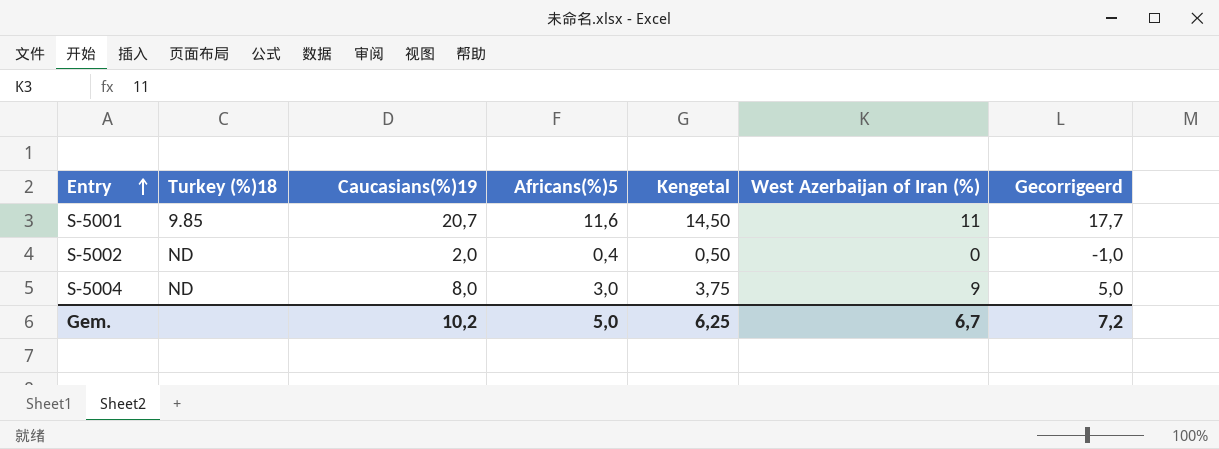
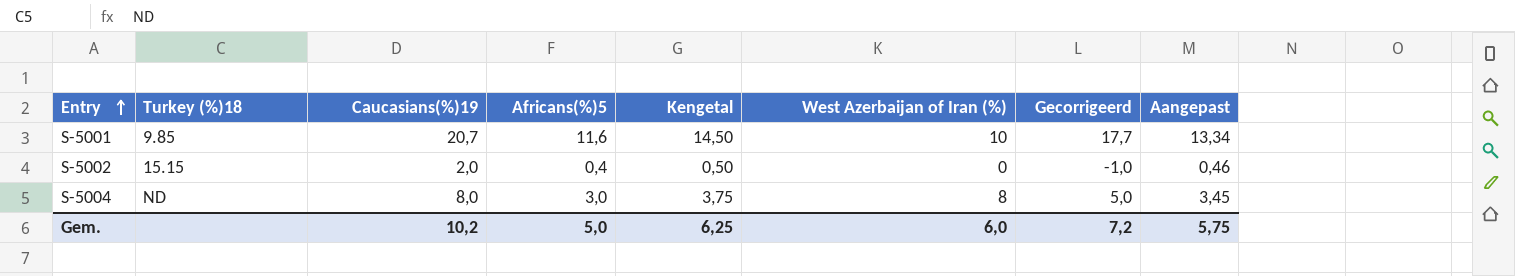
column Aangepast | formula: none -> [Africans(%)5] * 1,15
S-5001 | West Azerbaijan of Iran (%): 11 -> 10
S-5002 | Turkey (%)18: ND -> 15.15
S-5004 | West Azerbaijan of Iran (%): 9 -> 8
Gem. | West Azerbaijan of Iran (%): 6,7 -> 6,0

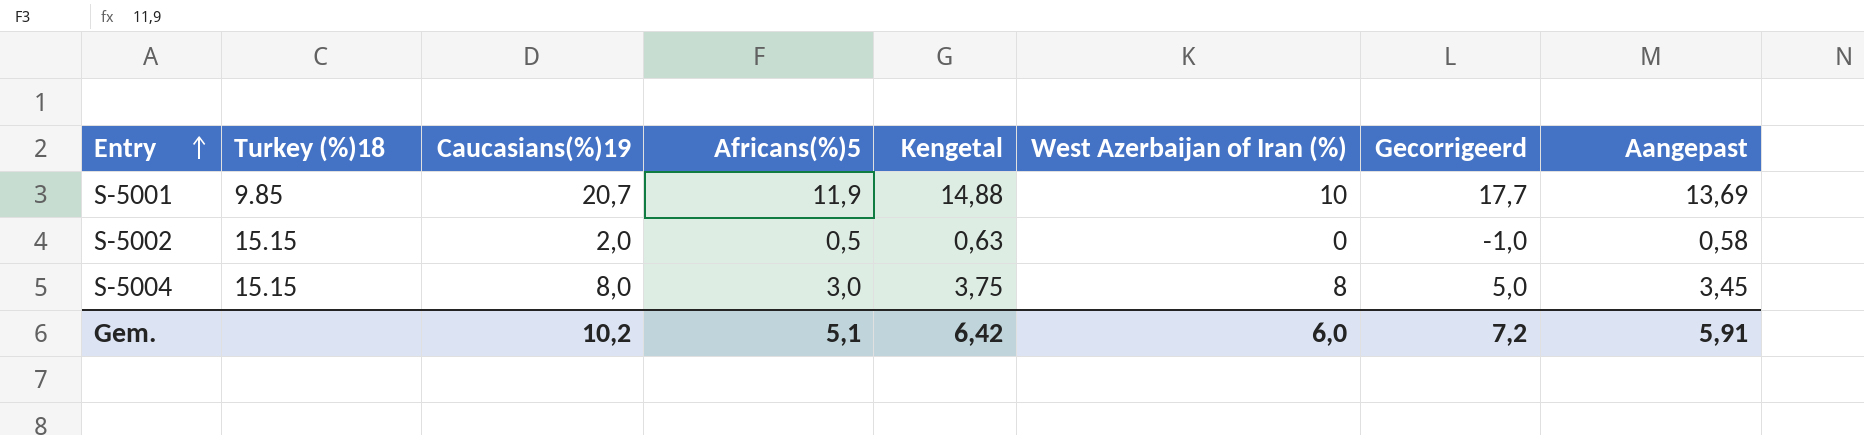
S-5001 | Africans(%)5: 11,6 -> 11,9
S-5001 | Kengetal: 14,50 -> 14,88
S-5001 | Aangepast: 13,34 -> 13,69
S-5002 | Africans(%)5: 0,4 -> 0,5
S-5002 | Kengetal: 0,50 -> 0,63
S-5002 | Aangepast: 0,46 -> 0,58
S-5004 | Turkey (%)18: ND -> 15.15
Gem. | Africans(%)5: 5,0 -> 5,1
Gem. | Kengetal: 6,25 -> 6,42
Gem. | Aangepast: 5,75 -> 5,91

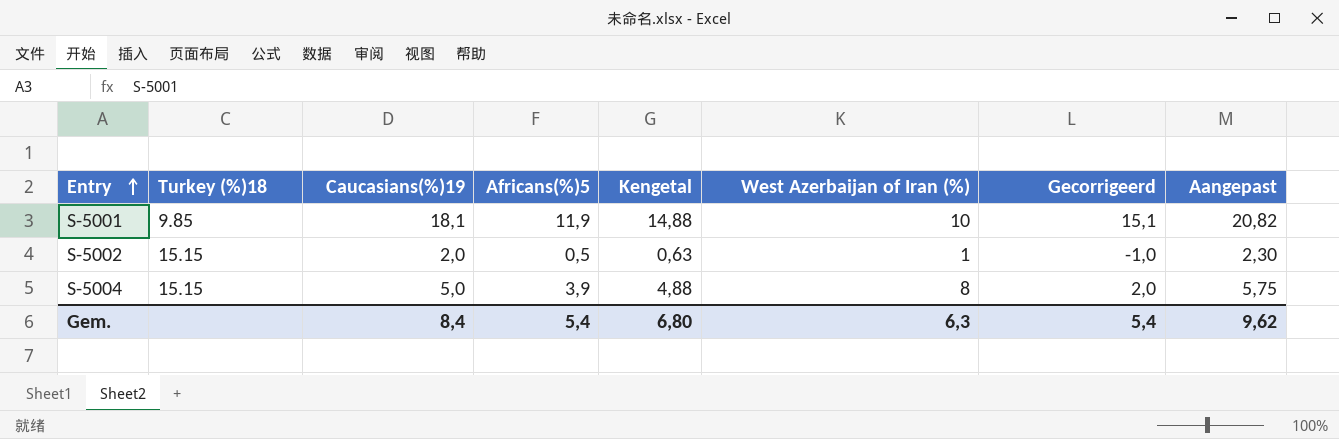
column Aangepast | formula: [Africans(%)5] * 1,15 -> [Caucasians(%)19] * 1,15
S-5001 | Caucasians(%)19: 20,7 -> 18,1
S-5001 | Gecorrigeerd: 17,7 -> 15,1
S-5002 | West Azerbaijan of Iran (%): 0 -> 1
S-5004 | Caucasians(%)19: 8,0 -> 5,0
S-5004 | Africans(%)5: 3,0 -> 3,9
S-5004 | Kengetal: 3,75 -> 4,88
S-5004 | Gecorrigeerd: 5,0 -> 2,0
Gem. | Caucasians(%)19: 10,2 -> 8,4
Gem. | Africans(%)5: 5,1 -> 5,4
Gem. | Kengetal: 6,42 -> 6,80
Gem. | West Azerbaijan of Iran (%): 6,0 -> 6,3
Gem. | Gecorrigeerd: 7,2 -> 5,4
Gem. | Aangepast: 5,91 -> 9,62

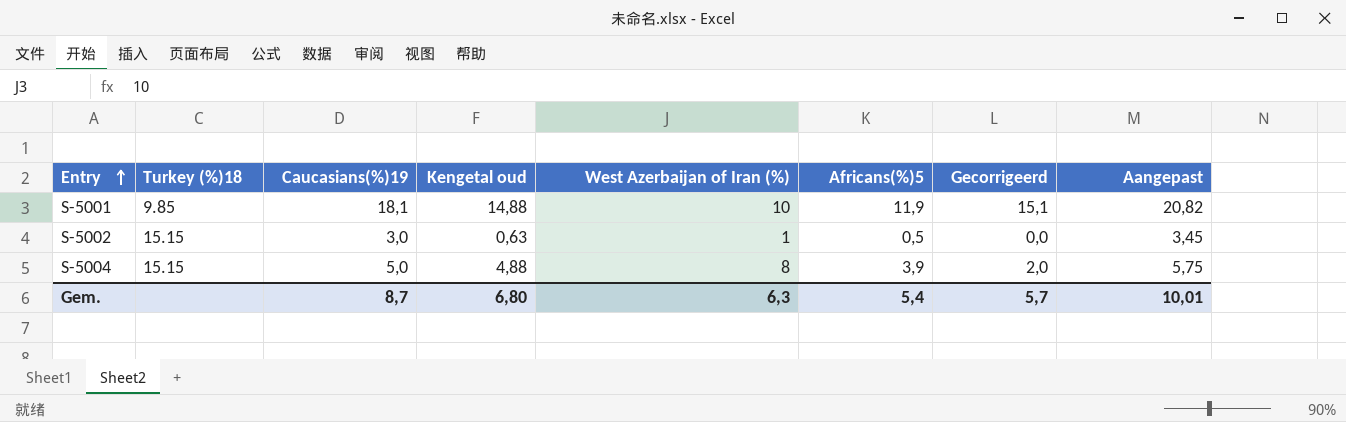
column name: Kengetal -> Kengetal oud
column Africans(%)5 | position: 4 -> 6
S-5002 | Caucasians(%)19: 2,0 -> 3,0
S-5002 | Gecorrigeerd: -1,0 -> 0,0
S-5002 | Aangepast: 2,30 -> 3,45
Gem. | Caucasians(%)19: 8,4 -> 8,7
Gem. | Gecorrigeerd: 5,4 -> 5,7
Gem. | Aangepast: 9,62 -> 10,01

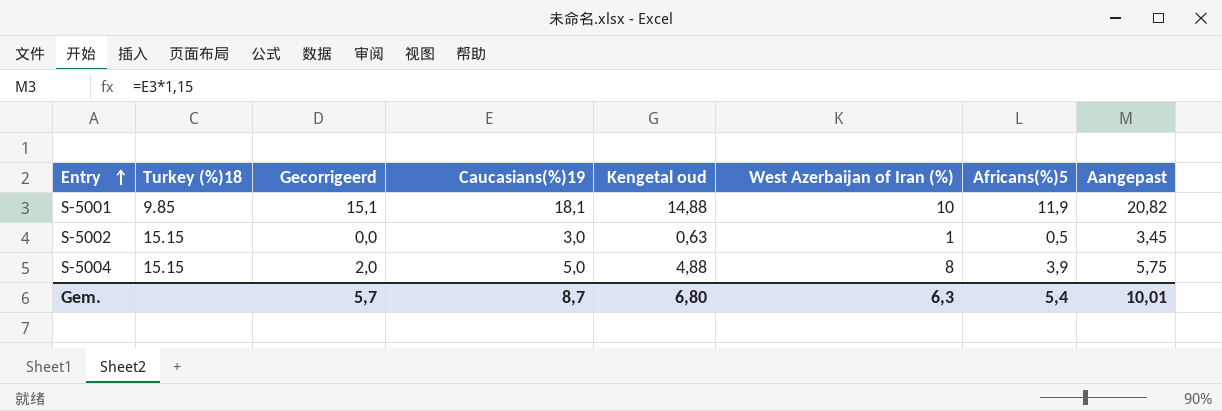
column Gecorrigeerd | position: 7 -> 3

